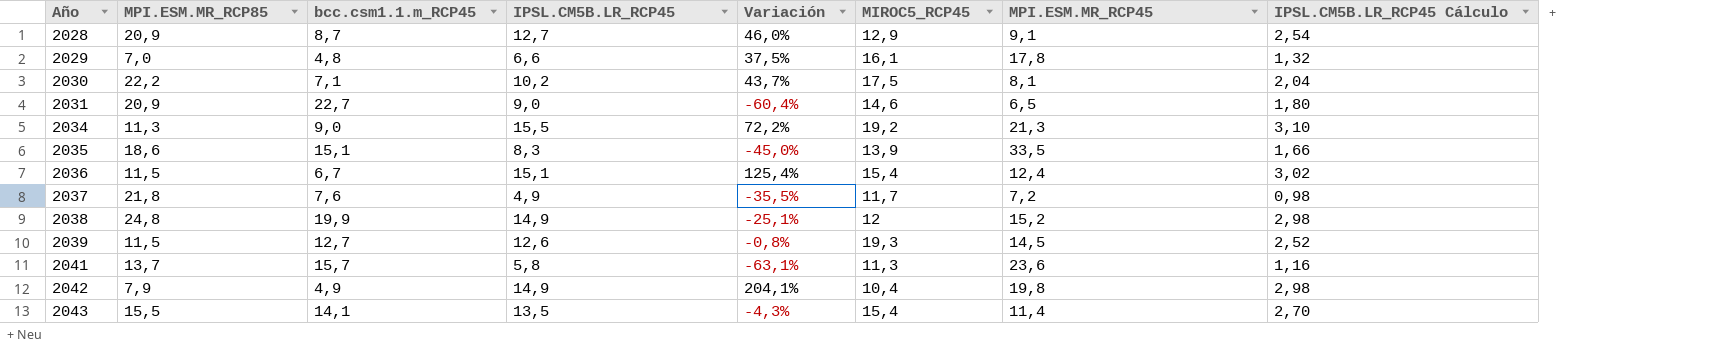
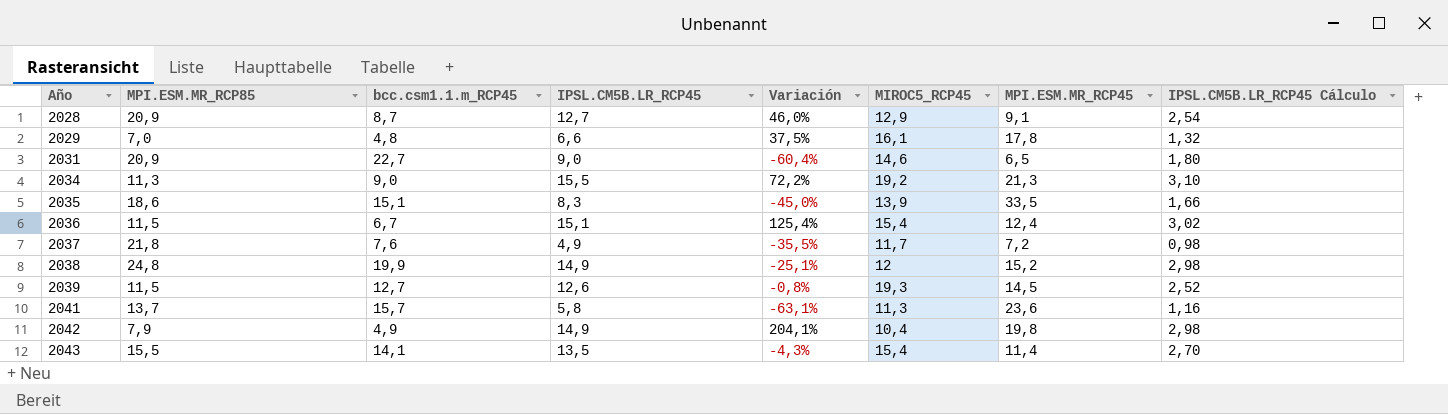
row 2030: 22,2 | 7,1 | 10,2 | 43,7% | 17,5 | 8,1 | 2,04 -> none

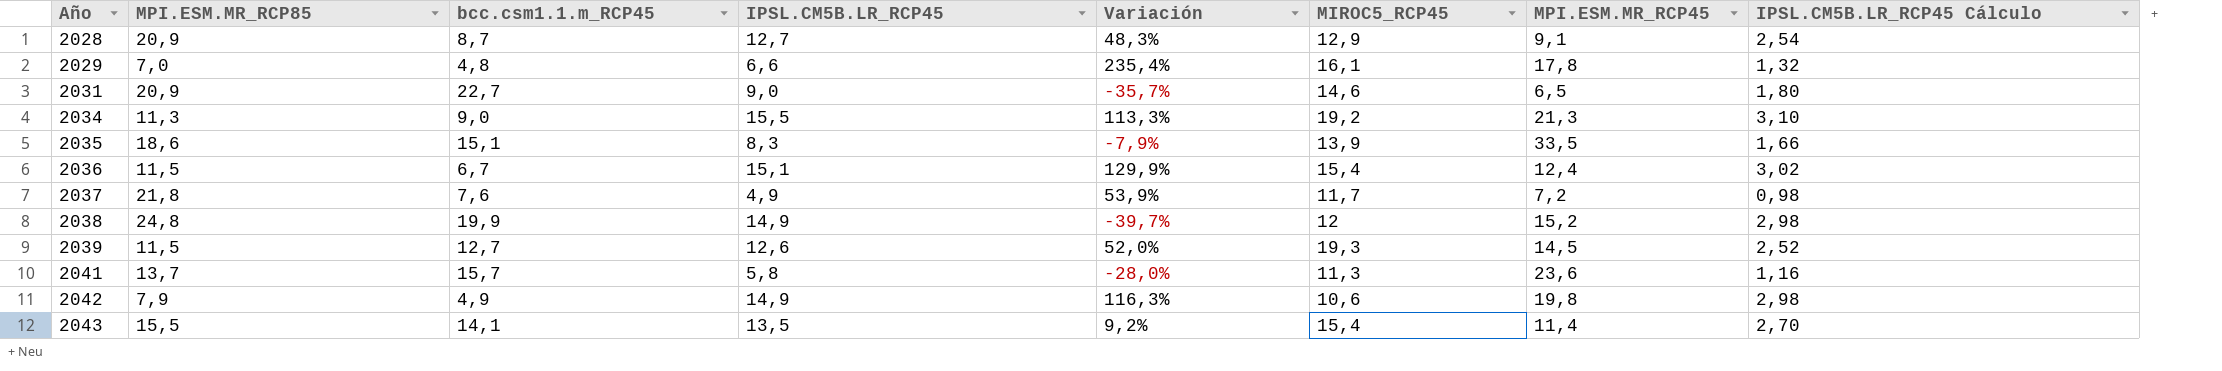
column Variación | formula: ([IPSL.CM5B.LR_RCP45] - [bcc.csm1.1.m_RCP45]) / [bcc.csm1.1.m_RCP45] -> ([MIROC5_RCP45] - [bcc.csm1.1.m_RCP45]) / [bcc.csm1.1.m_RCP45]
2042 | MIROC5_RCP45: 10,4 -> 10,6

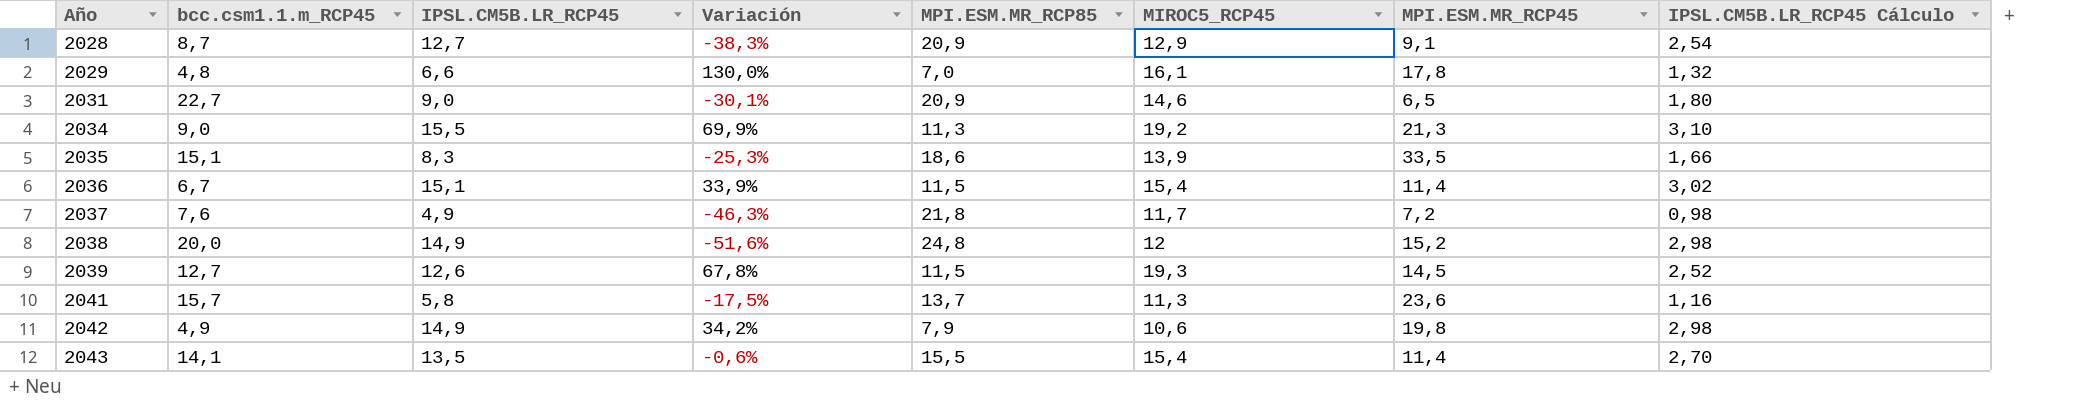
column Variación | formula: ([MIROC5_RCP45] - [bcc.csm1.1.m_RCP45]) / [bcc.csm1.1.m_RCP45] -> ([MIROC5_RCP45] - [MPI.ESM.MR_RCP85]) / [MPI.ESM.MR_RCP85]
column MPI.ESM.MR_RCP85 | position: 2 -> 5
2036 | MPI.ESM.MR_RCP45: 12,4 -> 11,4
2038 | bcc.csm1.1.m_RCP45: 19,9 -> 20,0

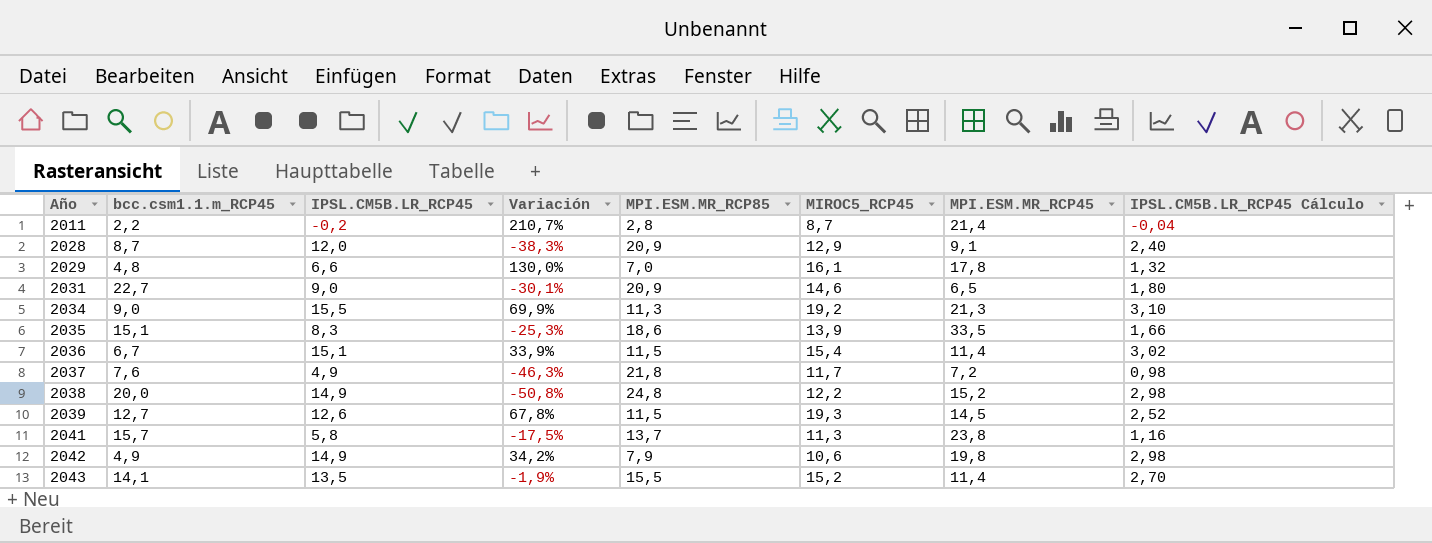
row 2011: none -> 2,2 | -0,2 | 210,7% | 2,8 | 8,7 | 21,4 | -0,04
2028 | IPSL.CM5B.LR_RCP45: 12,7 -> 12,0
2028 | IPSL.CM5B.LR_RCP45 Cálculo: 2,54 -> 2,40
2038 | Variación: -51,6% -> -50,8%
2038 | MIROC5_RCP45: 12 -> 12,2
2041 | MPI.ESM.MR_RCP45: 23,6 -> 23,8
2043 | Variación: -0,6% -> -1,9%
2043 | MIROC5_RCP45: 15,4 -> 15,2

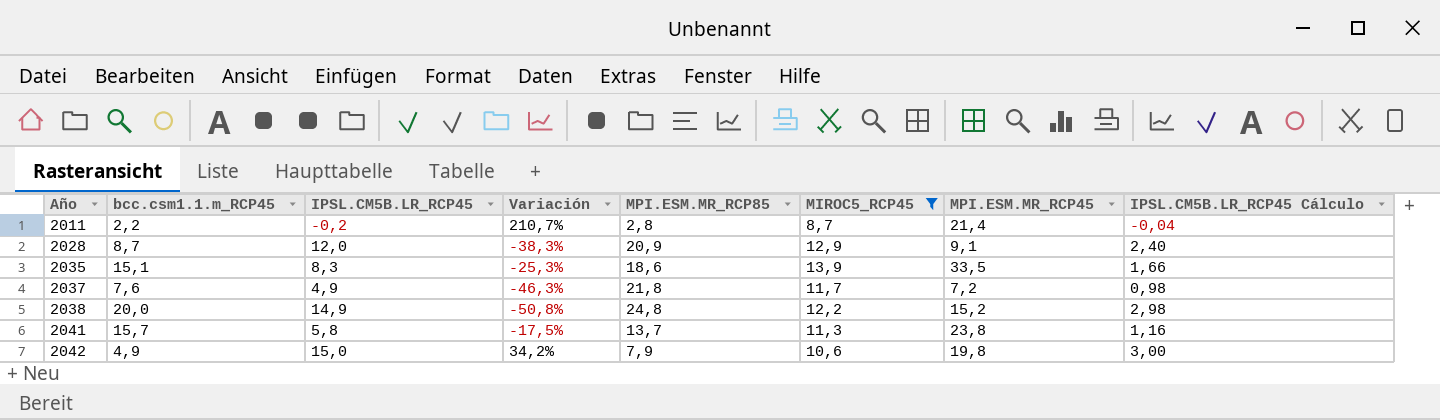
filter: none -> MIROC5_RCP45 <= 13,9
2042 | IPSL.CM5B.LR_RCP45: 14,9 -> 15,0
2042 | IPSL.CM5B.LR_RCP45 Cálculo: 2,98 -> 3,00

